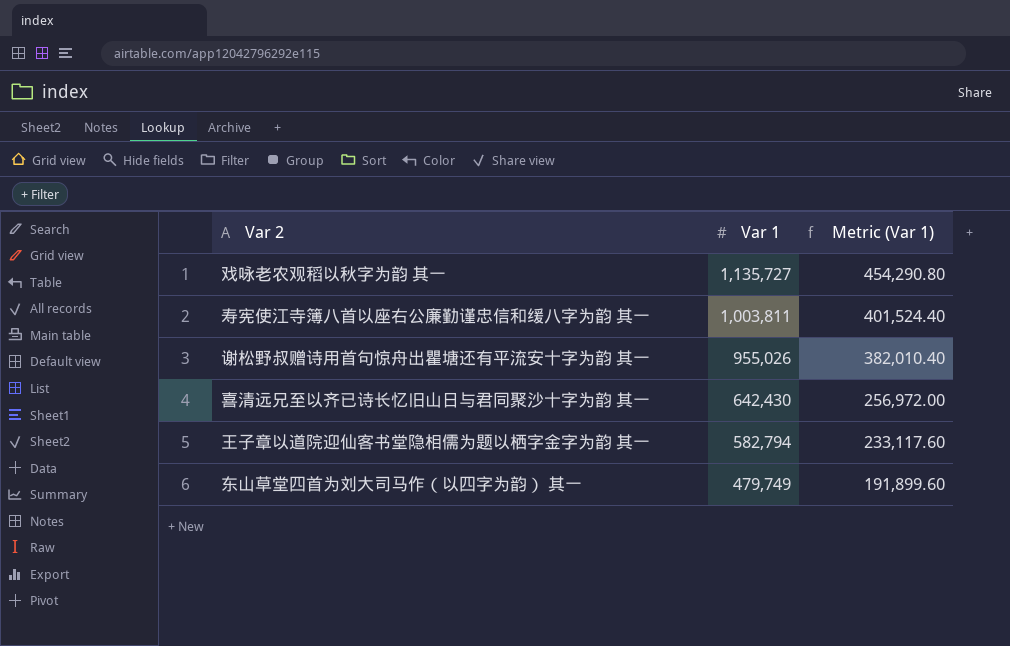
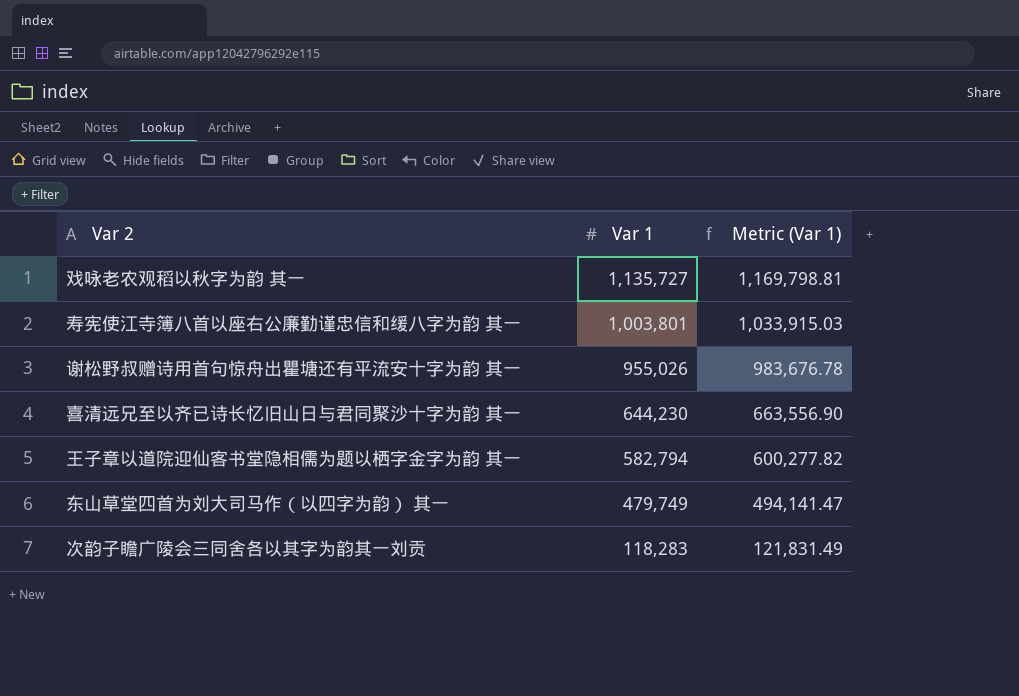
column Metric (Var 1) | formula: [Var 1] * 0.4 -> [Var 1] * 1.03
寿宪使江寺簿八首以座右公廉勤谨忠信和缓八字为韵 其一 | Var 1: 1,003,811 -> 1,003,801
喜清远兄至以齐已诗长忆旧山日与君同聚沙十字为韵 其一 | Var 1: 642,430 -> 644,230
row 次韵子瞻广陵会三同舍各以其字为韵其一刘贡: none -> 118,283 | 121,831.49

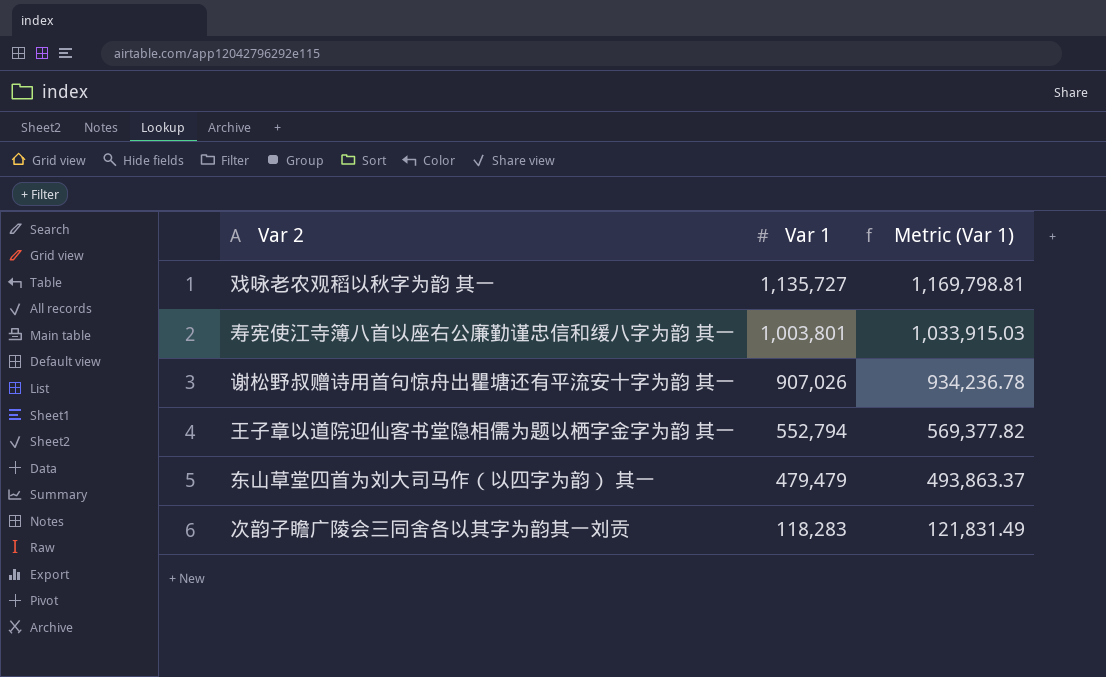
row 喜清远兄至以齐已诗长忆旧山日与君同聚沙十字为韵 其一: 644,230 | 663,556.90 -> none
谢松野叔赠诗用首句惊舟出瞿塘还有平流安十字为韵 其一 | Var 1: 955,026 -> 907,026
谢松野叔赠诗用首句惊舟出瞿塘还有平流安十字为韵 其一 | Metric (Var 1): 983,676.78 -> 934,236.78
王子章以道院迎仙客书堂隐相儒为题以栖字金字为韵 其一 | Var 1: 582,794 -> 552,794
王子章以道院迎仙客书堂隐相儒为题以栖字金字为韵 其一 | Metric (Var 1): 600,277.82 -> 569,377.82
东山草堂四首为刘大司马作（以四字为韵） 其一 | Var 1: 479,749 -> 479,479
东山草堂四首为刘大司马作（以四字为韵） 其一 | Metric (Var 1): 494,141.47 -> 493,863.37

